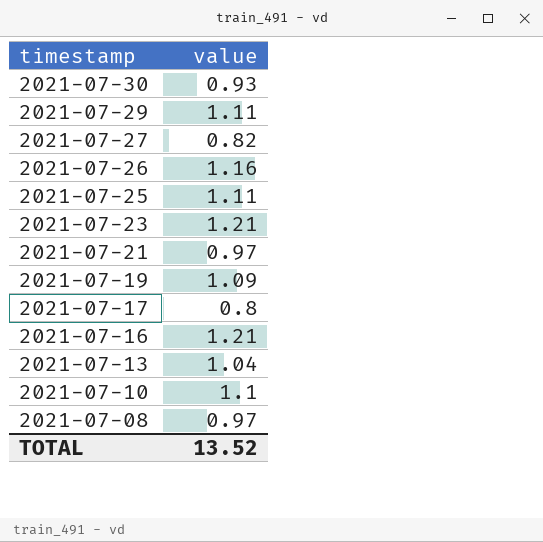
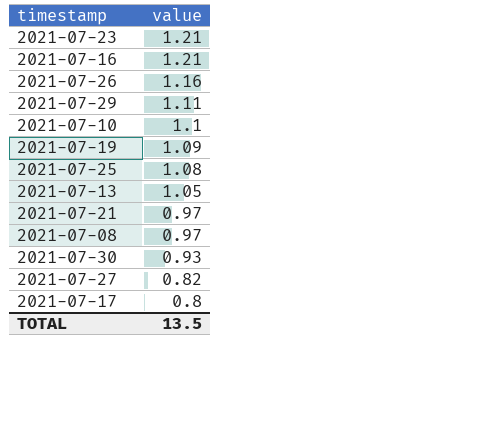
row order: timestamp descending -> value descending
2021-07-25 | value: 1.11 -> 1.08
2021-07-13 | value: 1.04 -> 1.05
TOTAL | value: 13.52 -> 13.5

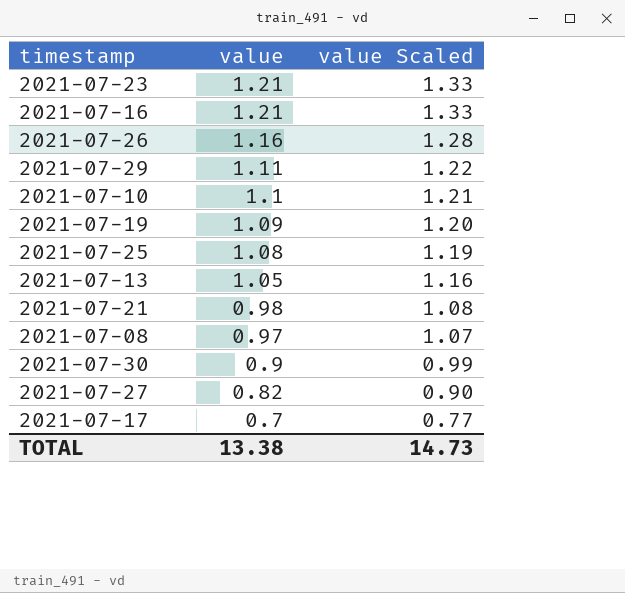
column value Scaled | formula: none -> [value] * 1.1
2021-07-21 | value: 0.97 -> 0.98
2021-07-30 | value: 0.93 -> 0.9
2021-07-17 | value: 0.8 -> 0.7
TOTAL | value: 13.5 -> 13.38

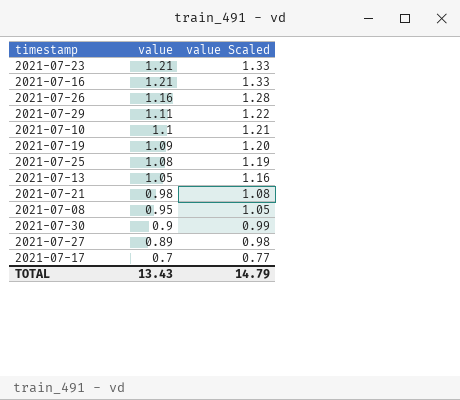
2021-07-08 | value: 0.97 -> 0.95
2021-07-08 | value Scaled: 1.07 -> 1.05
2021-07-27 | value: 0.82 -> 0.89
2021-07-27 | value Scaled: 0.90 -> 0.98
TOTAL | value: 13.38 -> 13.43
TOTAL | value Scaled: 14.73 -> 14.79

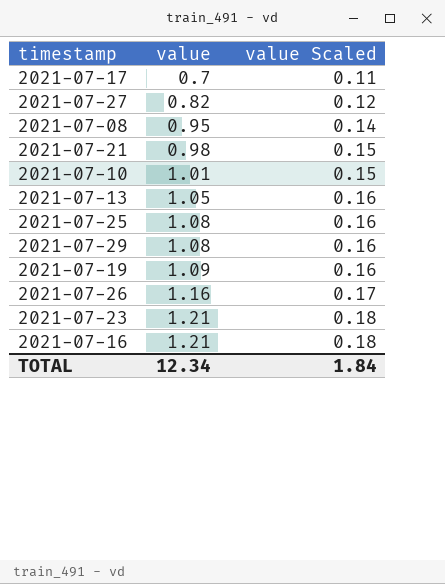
row order: value descending -> value ascending
column value Scaled | formula: [value] * 1.1 -> [value] * 0.15
row 2021-07-30: 0.9 | 0.99 -> none
2021-07-27 | value: 0.89 -> 0.82
2021-07-10 | value: 1.1 -> 1.01
2021-07-29 | value: 1.11 -> 1.08
TOTAL | value: 13.43 -> 12.34
TOTAL | value Scaled: 14.79 -> 1.84

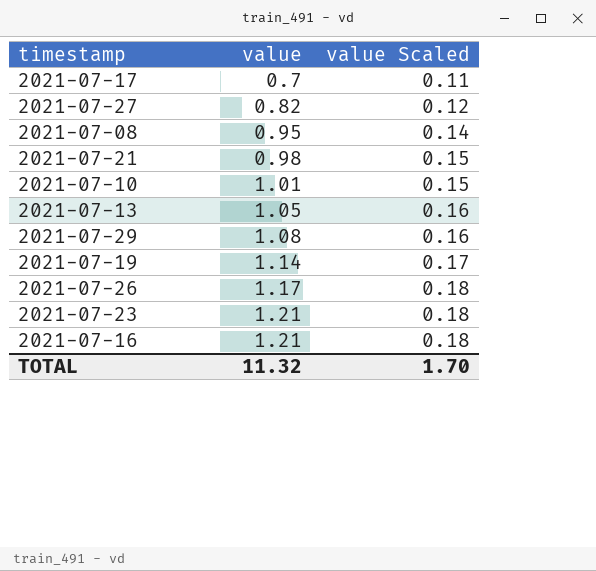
row 2021-07-25: 1.08 | 0.16 -> none
2021-07-19 | value: 1.09 -> 1.14
2021-07-19 | value Scaled: 0.16 -> 0.17
2021-07-26 | value: 1.16 -> 1.17
2021-07-26 | value Scaled: 0.17 -> 0.18
TOTAL | value: 12.34 -> 11.32
TOTAL | value Scaled: 1.84 -> 1.70

